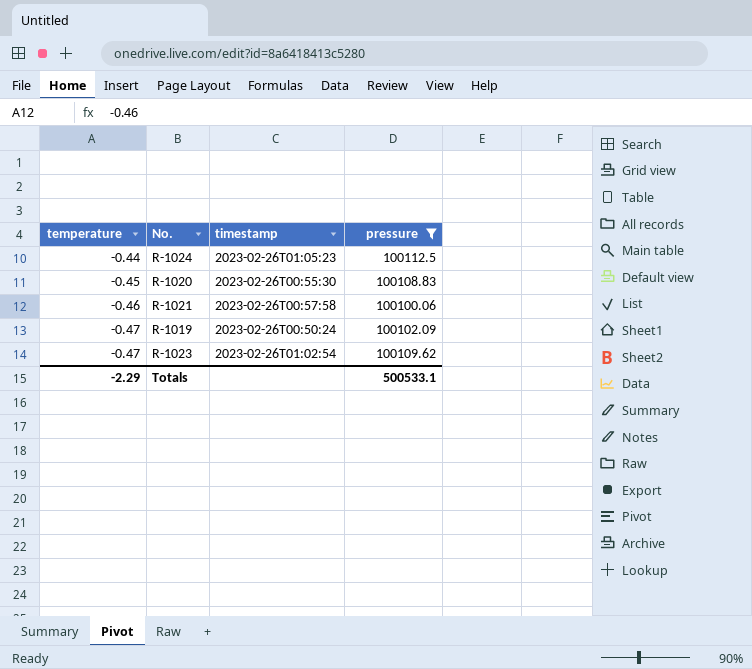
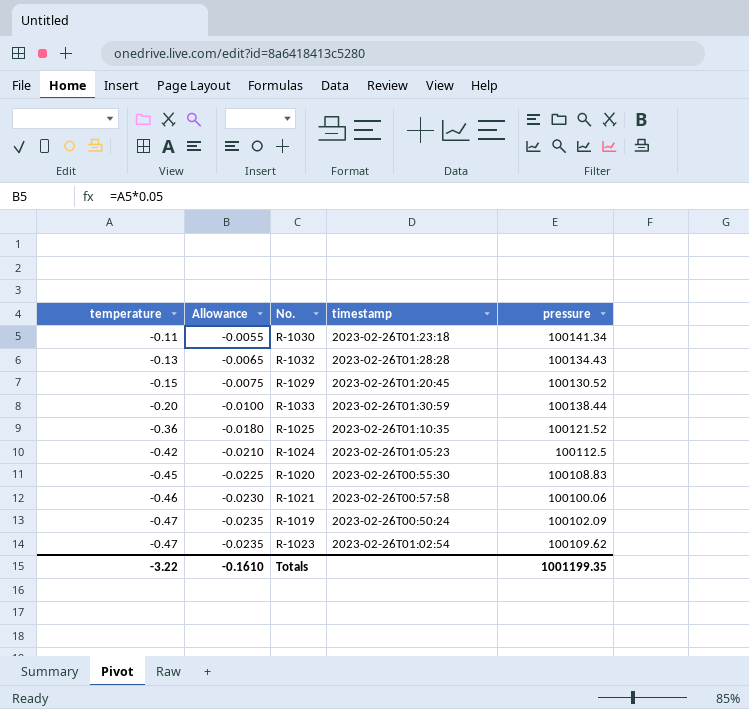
filter: pressure <= 100112.5 -> none
column Allowance | formula: none -> [temperature] * 0.05
R-1024 | temperature: -0.44 -> -0.42
Totals | temperature: -2.29 -> -3.22
Totals | pressure: 500533.1 -> 1001199.35

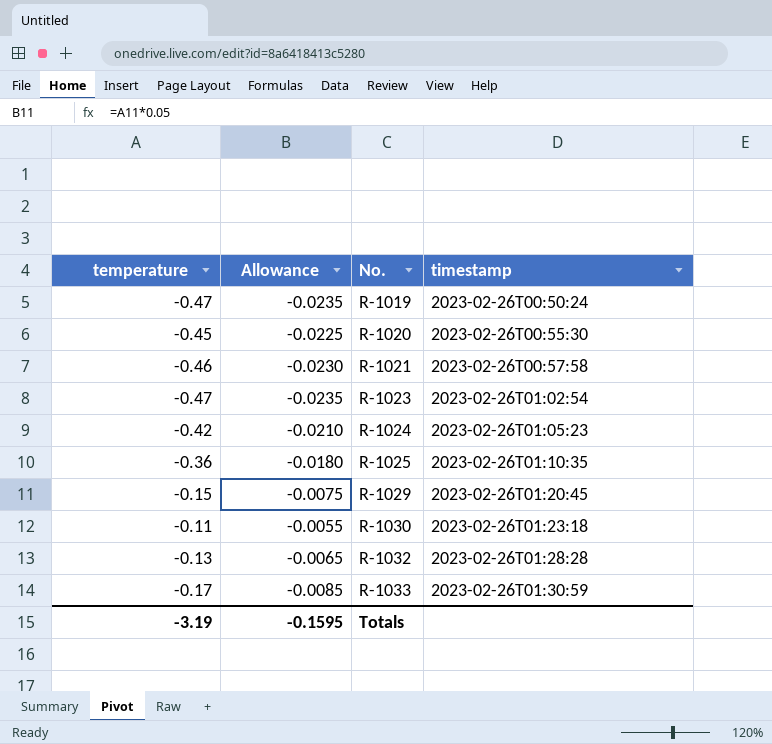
row order: temperature descending -> No. ascending
column pressure | position: 5 -> none
R-1033 | temperature: -0.20 -> -0.17
R-1033 | Allowance: -0.0100 -> -0.0085
Totals | temperature: -3.22 -> -3.19
Totals | Allowance: -0.1610 -> -0.1595

